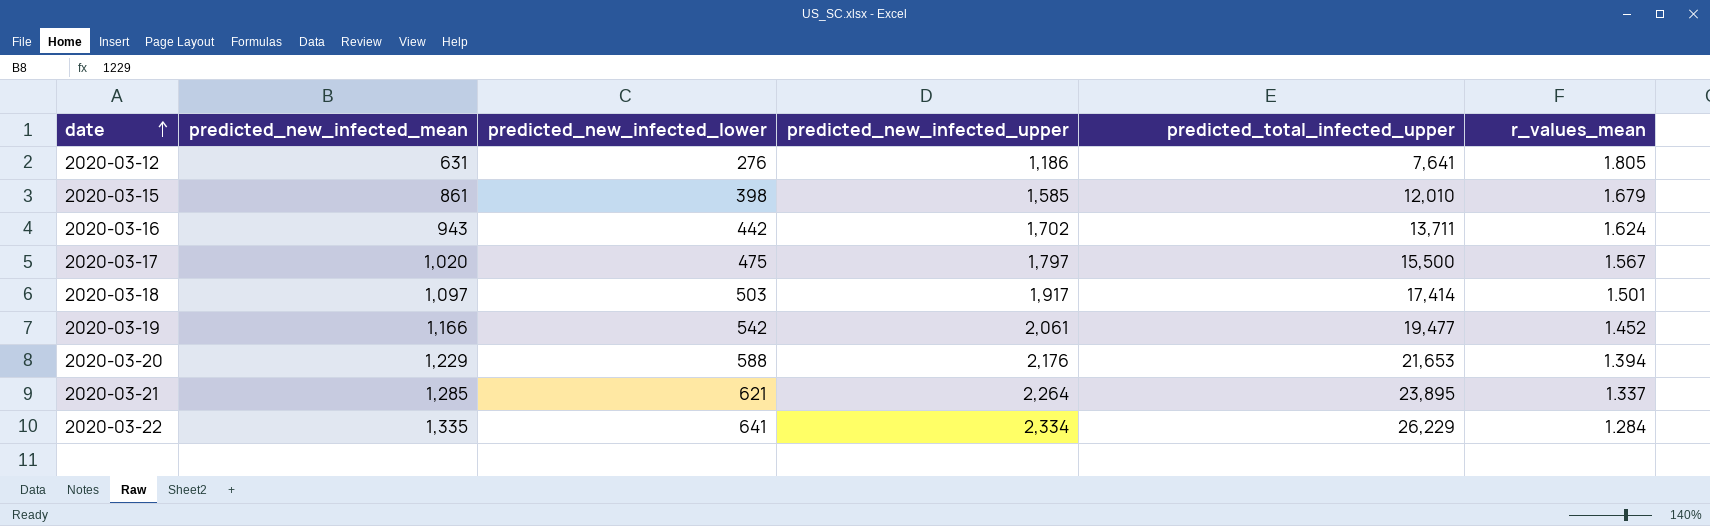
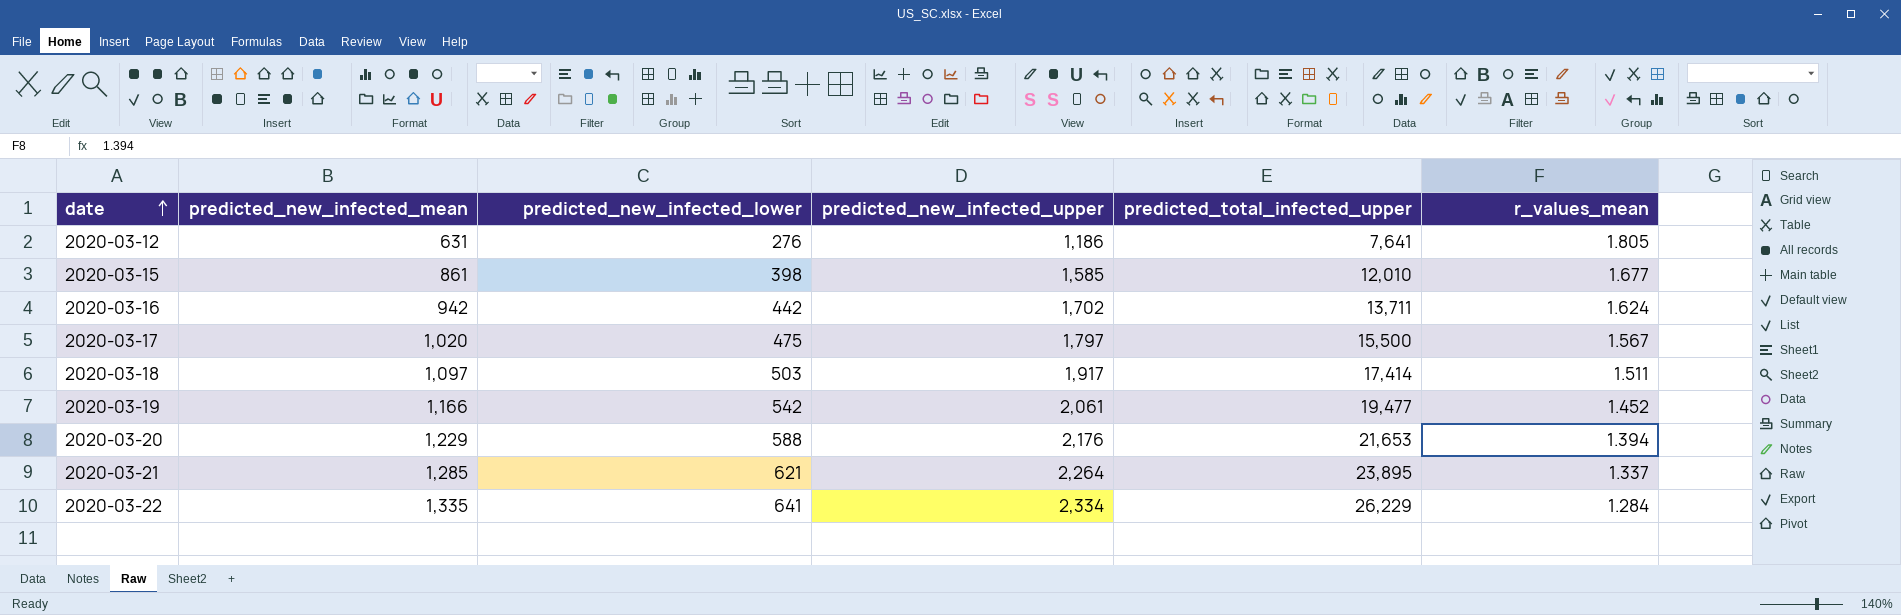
2020-03-15 | r_values_mean: 1.679 -> 1.677
2020-03-16 | predicted_new_infected_mean: 943 -> 942
2020-03-18 | r_values_mean: 1.501 -> 1.511

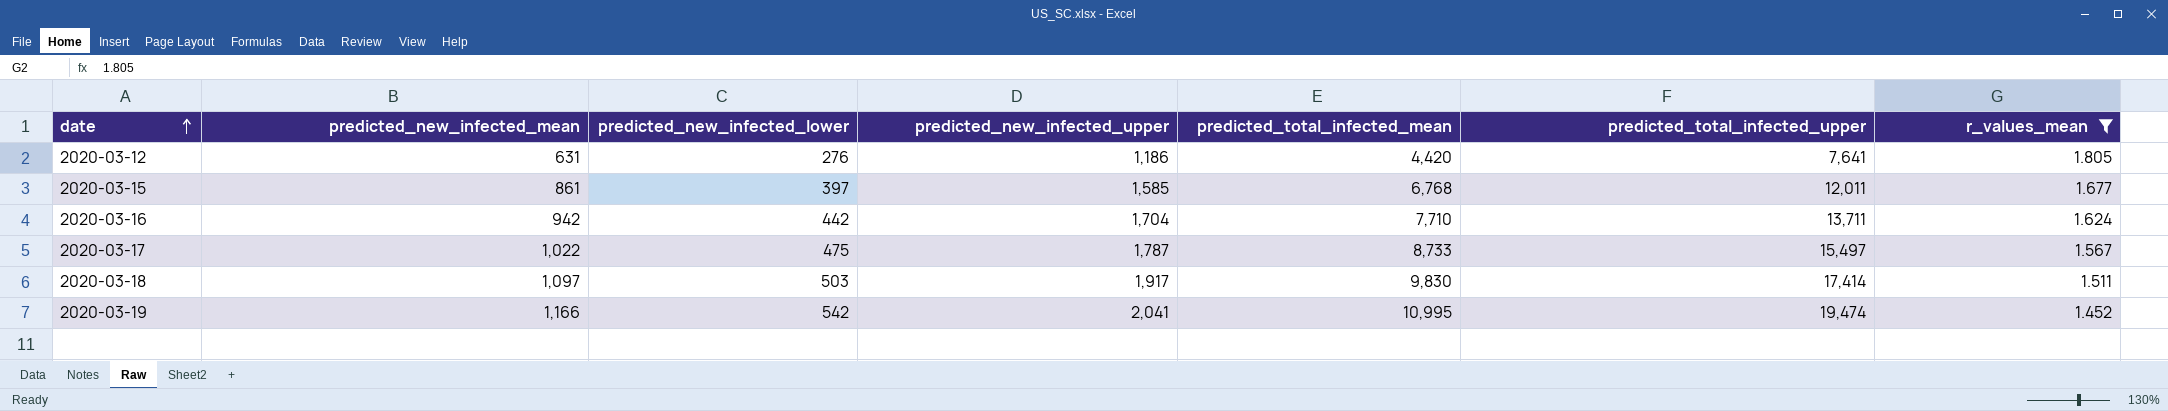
filter: none -> r_values_mean >= 1.452
column predicted_total_infected_mean | position: none -> 5
2020-03-15 | predicted_new_infected_lower: 398 -> 397
2020-03-15 | predicted_total_infected_upper: 12,010 -> 12,011
2020-03-16 | predicted_new_infected_upper: 1,702 -> 1,704
2020-03-17 | predicted_new_infected_mean: 1,020 -> 1,022
2020-03-17 | predicted_new_infected_upper: 1,797 -> 1,787
2020-03-17 | predicted_total_infected_upper: 15,500 -> 15,497
2020-03-19 | predicted_new_infected_upper: 2,061 -> 2,041
2020-03-19 | predicted_total_infected_upper: 19,477 -> 19,474

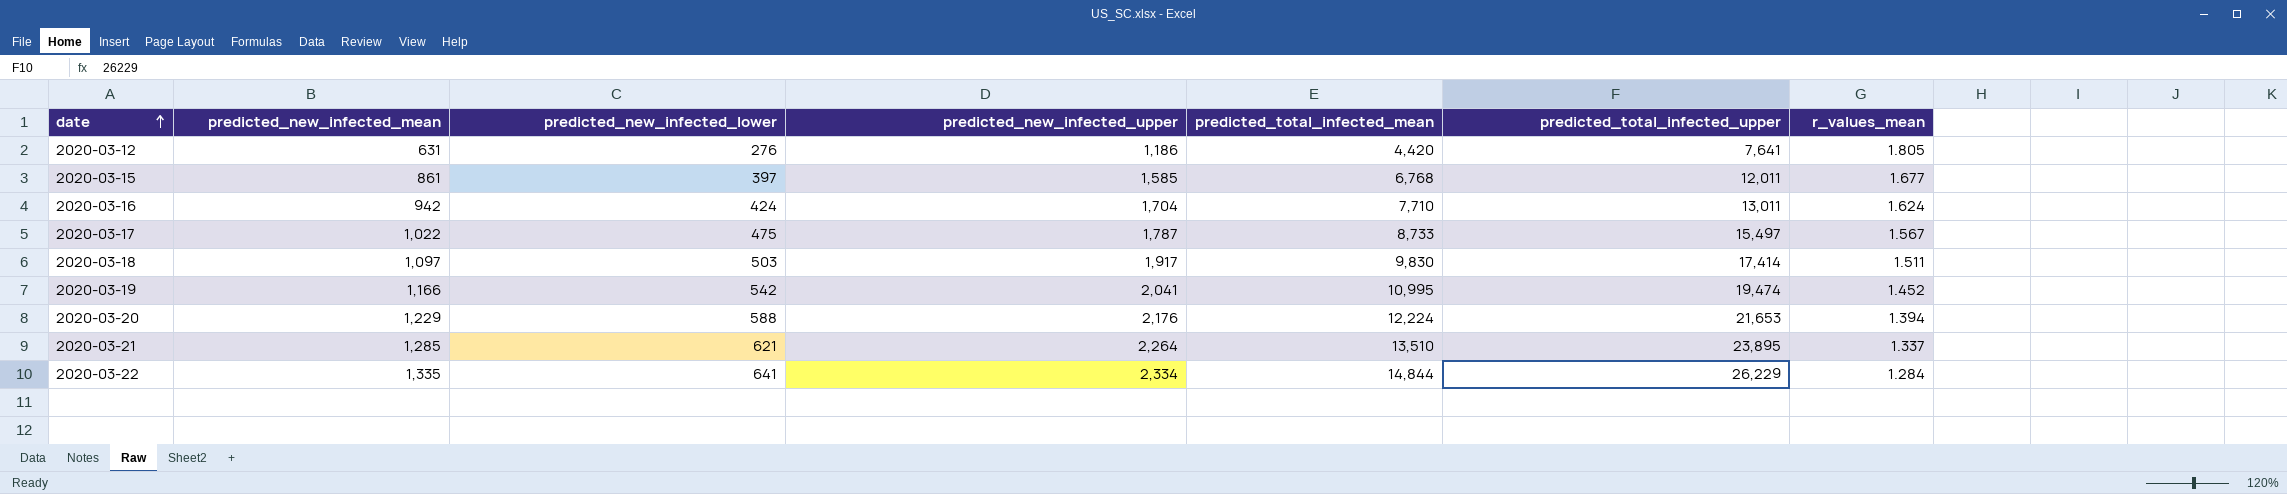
filter: r_values_mean >= 1.452 -> none
2020-03-16 | predicted_new_infected_lower: 442 -> 424
2020-03-16 | predicted_total_infected_upper: 13,711 -> 13,011

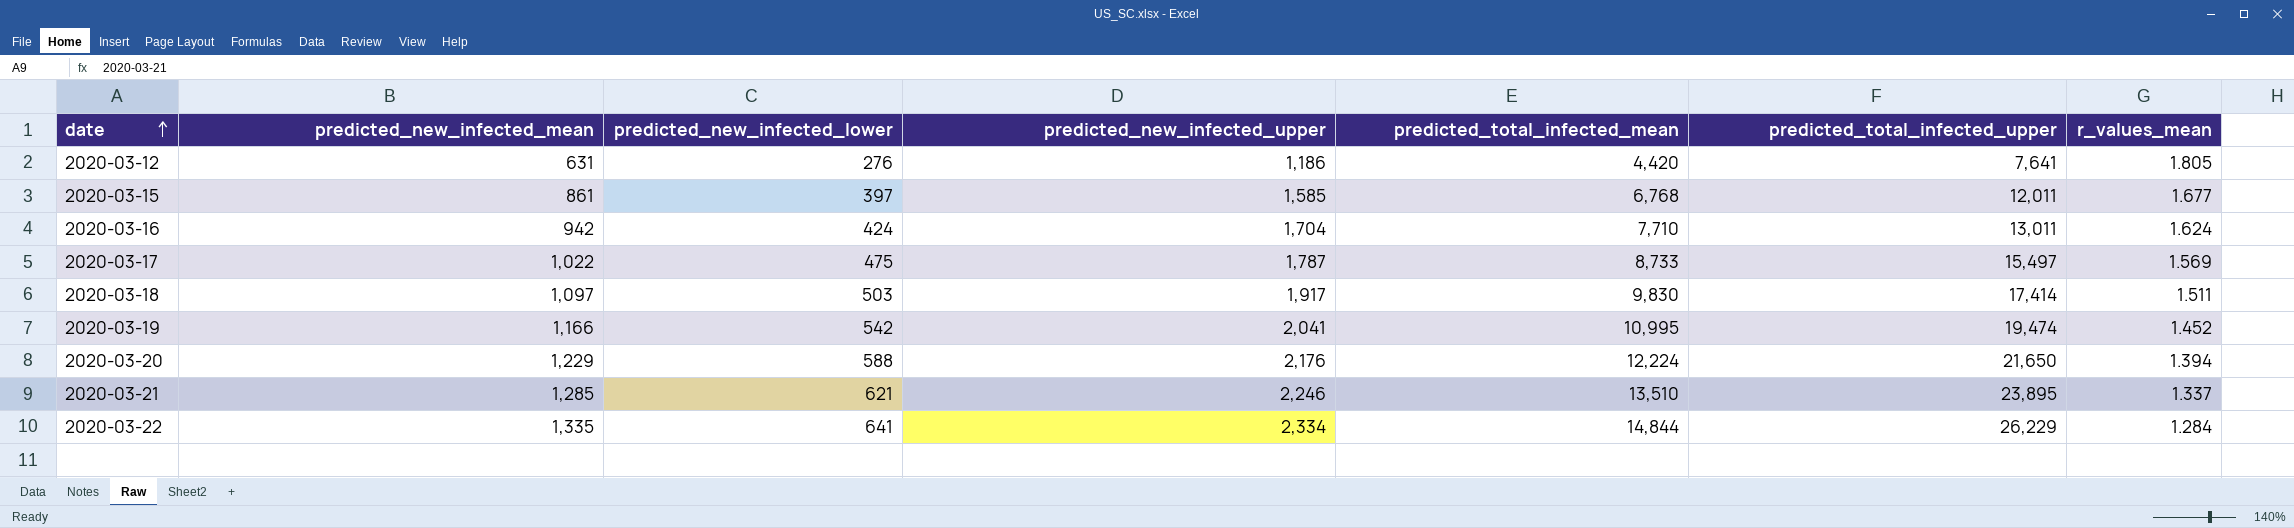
2020-03-17 | r_values_mean: 1.567 -> 1.569
2020-03-20 | predicted_total_infected_upper: 21,653 -> 21,650
2020-03-21 | predicted_new_infected_upper: 2,264 -> 2,246

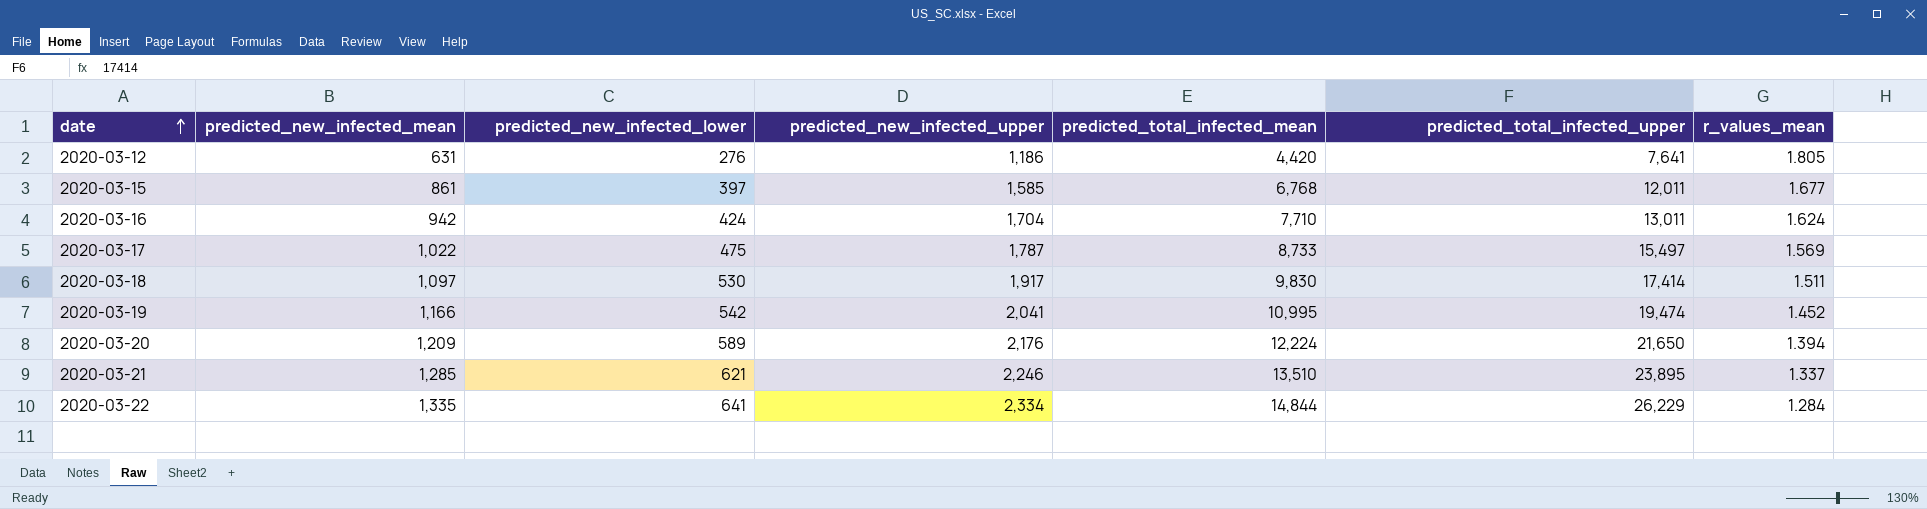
2020-03-18 | predicted_new_infected_lower: 503 -> 530
2020-03-20 | predicted_new_infected_mean: 1,229 -> 1,209
2020-03-20 | predicted_new_infected_lower: 588 -> 589

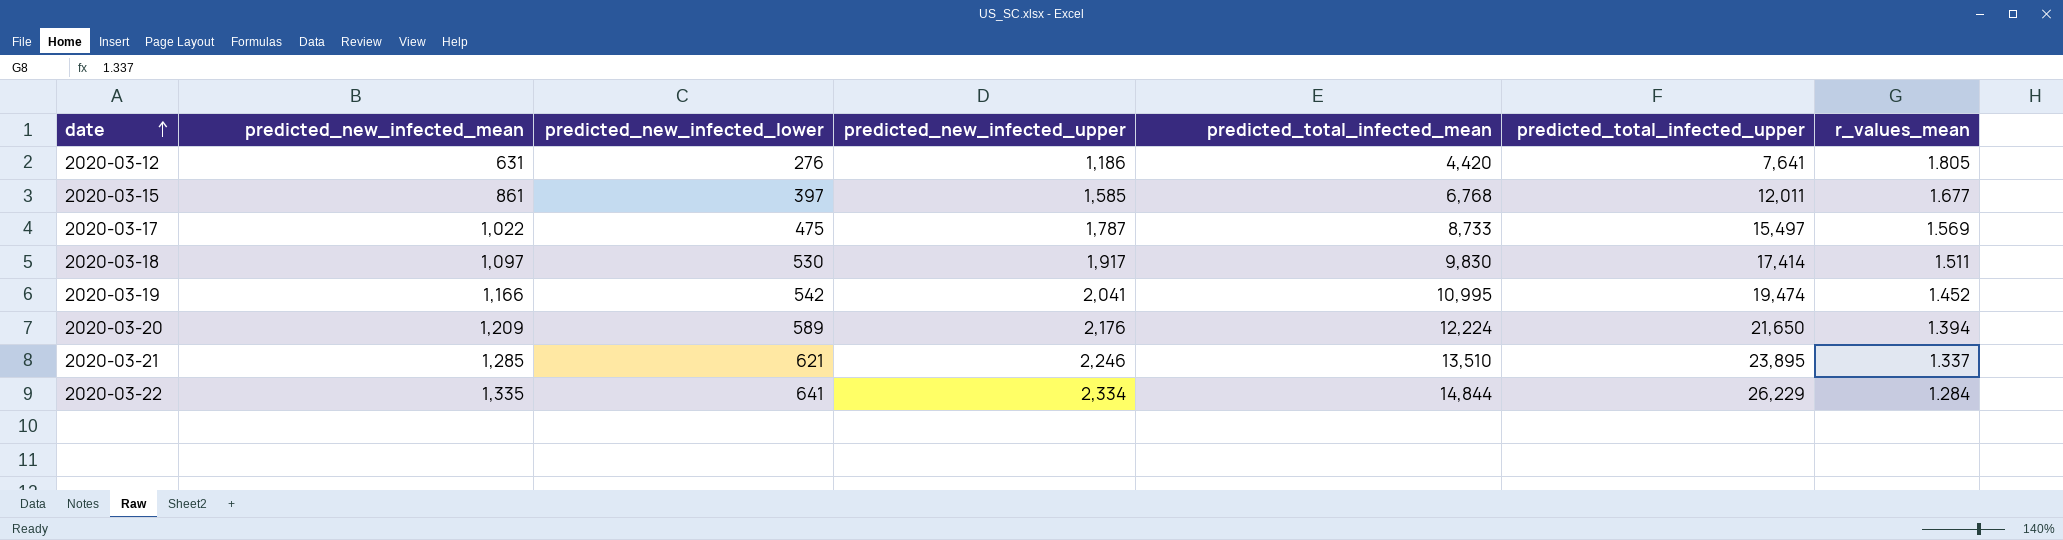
row 2020-03-16: 942 | 424 | 1,704 | 7,710 | 13,011 | 1.624 -> none

